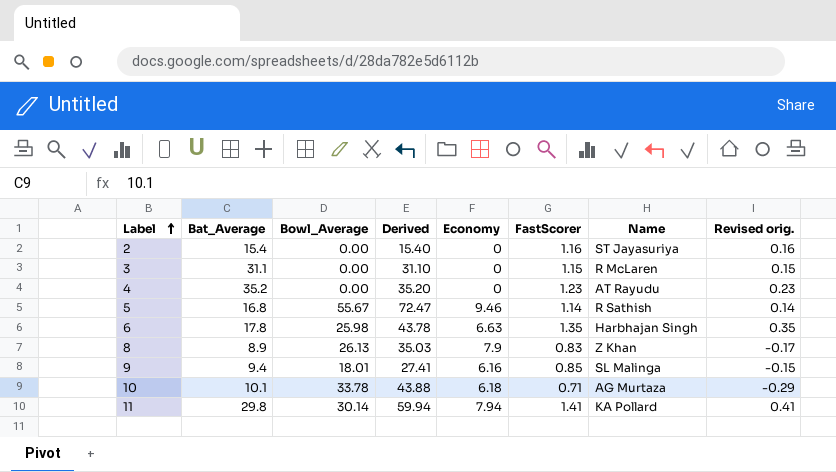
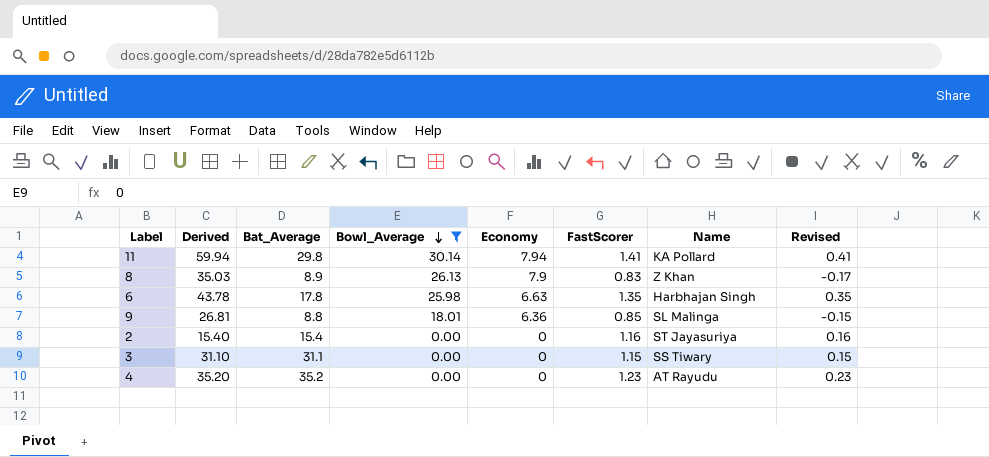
filter: none -> Bowl_Average <= 30.14
row order: Label ascending -> Bowl_Average descending
column Derived | position: 4 -> 2
column name: Revised orig. -> Revised
9 | Derived: 27.41 -> 26.81
9 | Bat_Average: 9.4 -> 8.8
9 | Economy: 6.16 -> 6.36
3 | Name: R McLaren -> SS Tiwary

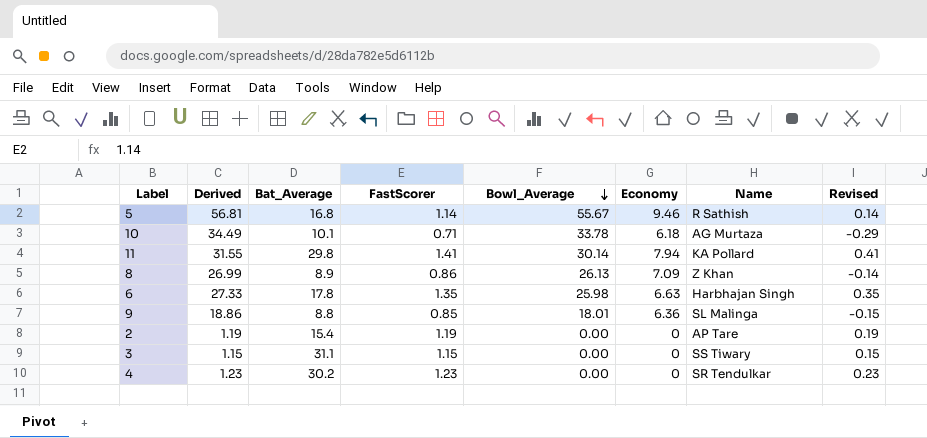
filter: Bowl_Average <= 30.14 -> none
column Derived | formula: [Bat_Average] + [Bowl_Average] -> [FastScorer] + [Bowl_Average]
column FastScorer | position: 6 -> 4
8 | FastScorer: 0.83 -> 0.86
8 | Economy: 7.9 -> 7.09
8 | Revised: -0.17 -> -0.14
2 | FastScorer: 1.16 -> 1.19
2 | Name: ST Jayasuriya -> AP Tare
2 | Revised: 0.16 -> 0.19
4 | Bat_Average: 35.2 -> 30.2
4 | Name: AT Rayudu -> SR Tendulkar

